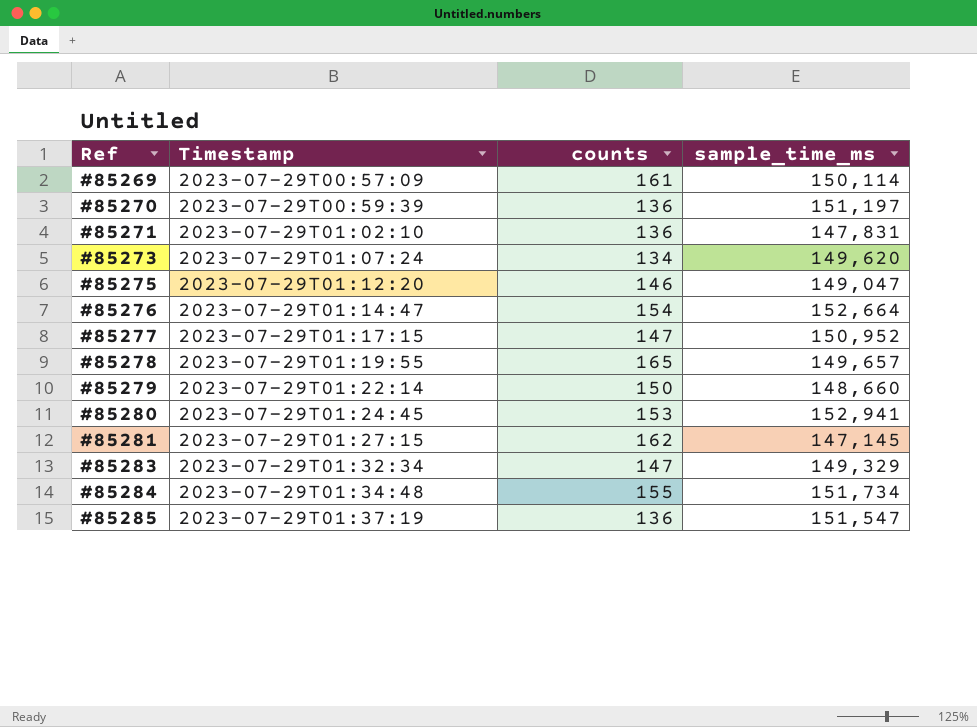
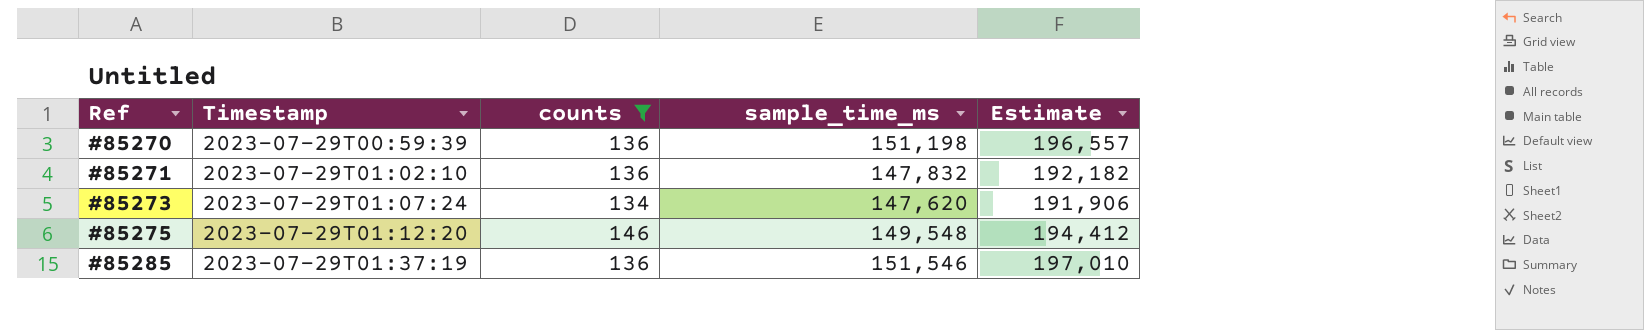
filter: none -> counts <= 146
column Estimate | formula: none -> [sample_time_ms] * 1.3
#85270 | sample_time_ms: 151,197 -> 151,198
#85271 | sample_time_ms: 147,831 -> 147,832
#85273 | sample_time_ms: 149,620 -> 147,620
#85275 | sample_time_ms: 149,047 -> 149,548
#85285 | sample_time_ms: 151,547 -> 151,546

